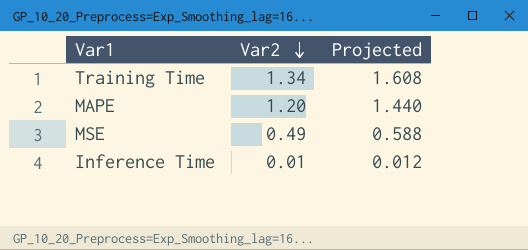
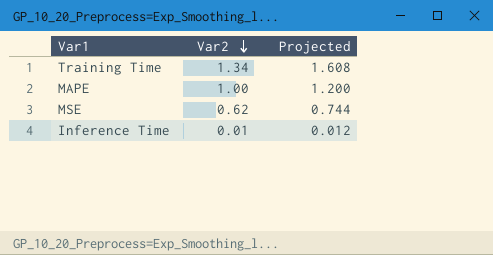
MAPE | Var2: 1.20 -> 1.00
MAPE | Projected: 1.440 -> 1.200
MSE | Var2: 0.49 -> 0.62
MSE | Projected: 0.588 -> 0.744

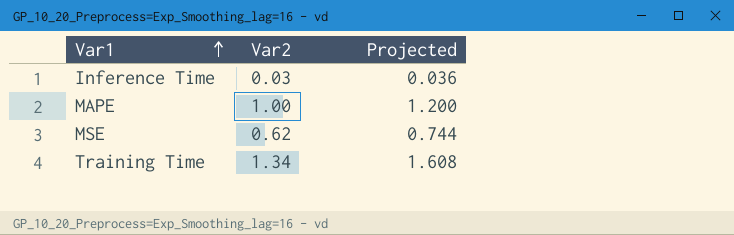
row order: Var2 descending -> Var1 ascending
Inference Time | Var2: 0.01 -> 0.03
Inference Time | Projected: 0.012 -> 0.036

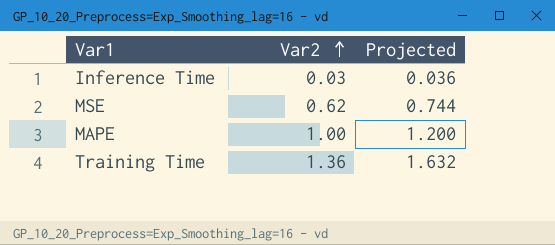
row order: Var1 ascending -> Var2 ascending
Training Time | Var2: 1.34 -> 1.36
Training Time | Projected: 1.608 -> 1.632

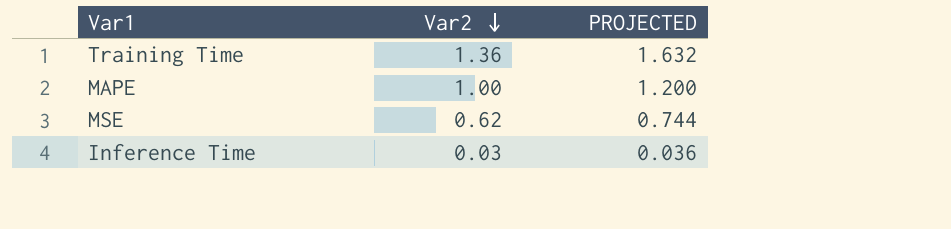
row order: Var2 ascending -> Var2 descending
column name: Projected -> PROJECTED

